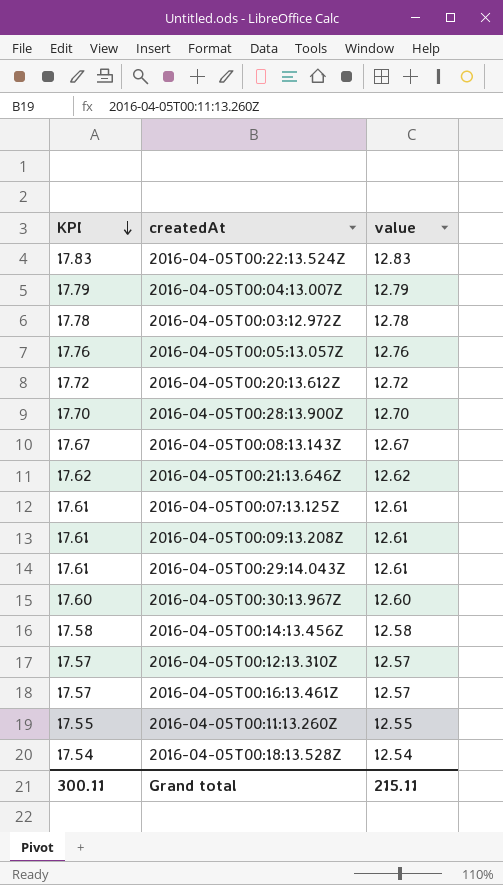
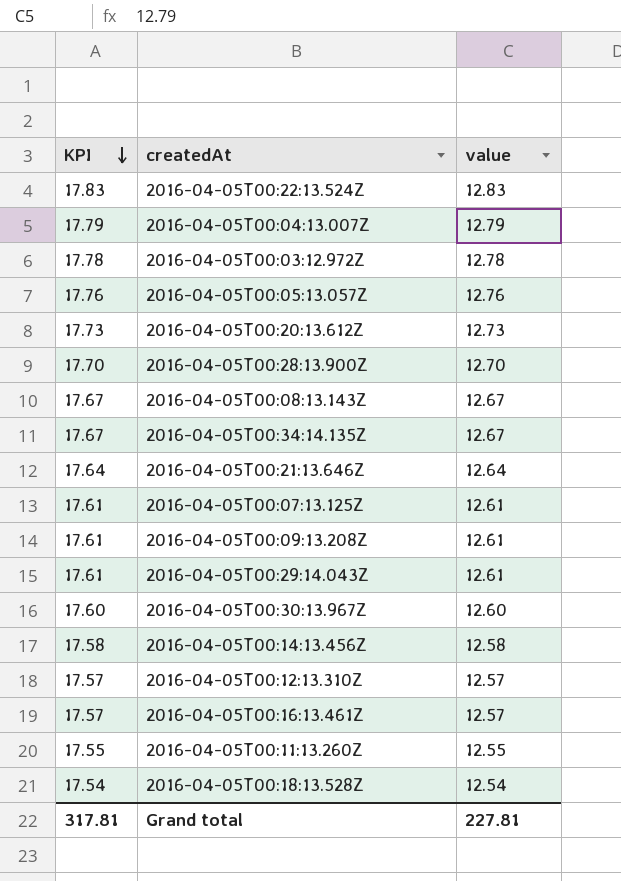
2016-04-05T00:20:13.612Z | KPI: 17.72 -> 17.73
2016-04-05T00:20:13.612Z | value: 12.72 -> 12.73
row 2016-04-05T00:34:14.135Z: none -> 17.67 | 12.67
2016-04-05T00:21:13.646Z | KPI: 17.62 -> 17.64
2016-04-05T00:21:13.646Z | value: 12.62 -> 12.64
Grand total | KPI: 300.11 -> 317.81
Grand total | value: 215.11 -> 227.81

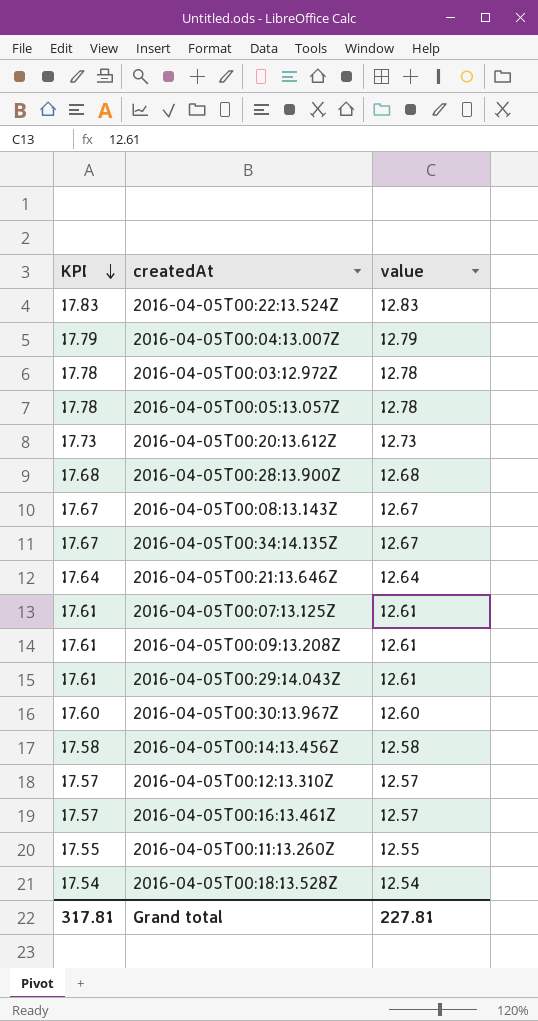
2016-04-05T00:05:13.057Z | KPI: 17.76 -> 17.78
2016-04-05T00:05:13.057Z | value: 12.76 -> 12.78
2016-04-05T00:28:13.900Z | KPI: 17.70 -> 17.68
2016-04-05T00:28:13.900Z | value: 12.70 -> 12.68

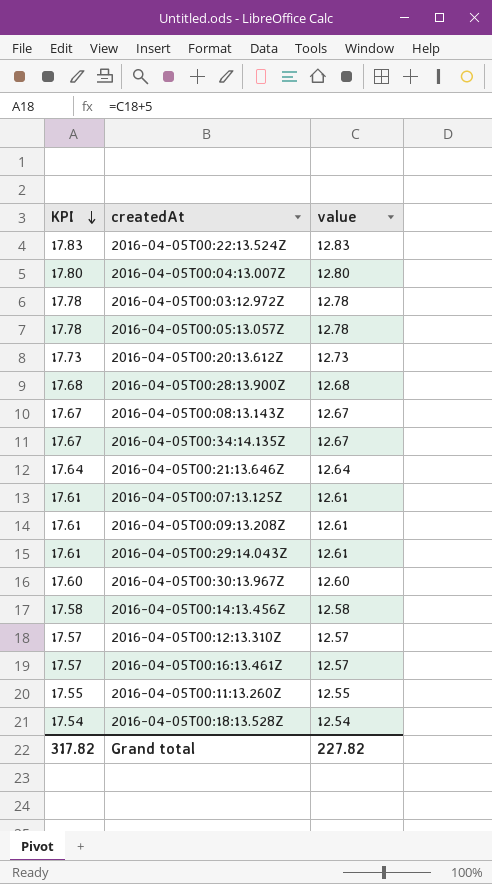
2016-04-05T00:04:13.007Z | KPI: 17.79 -> 17.80
2016-04-05T00:04:13.007Z | value: 12.79 -> 12.80
Grand total | KPI: 317.81 -> 317.82
Grand total | value: 227.81 -> 227.82

